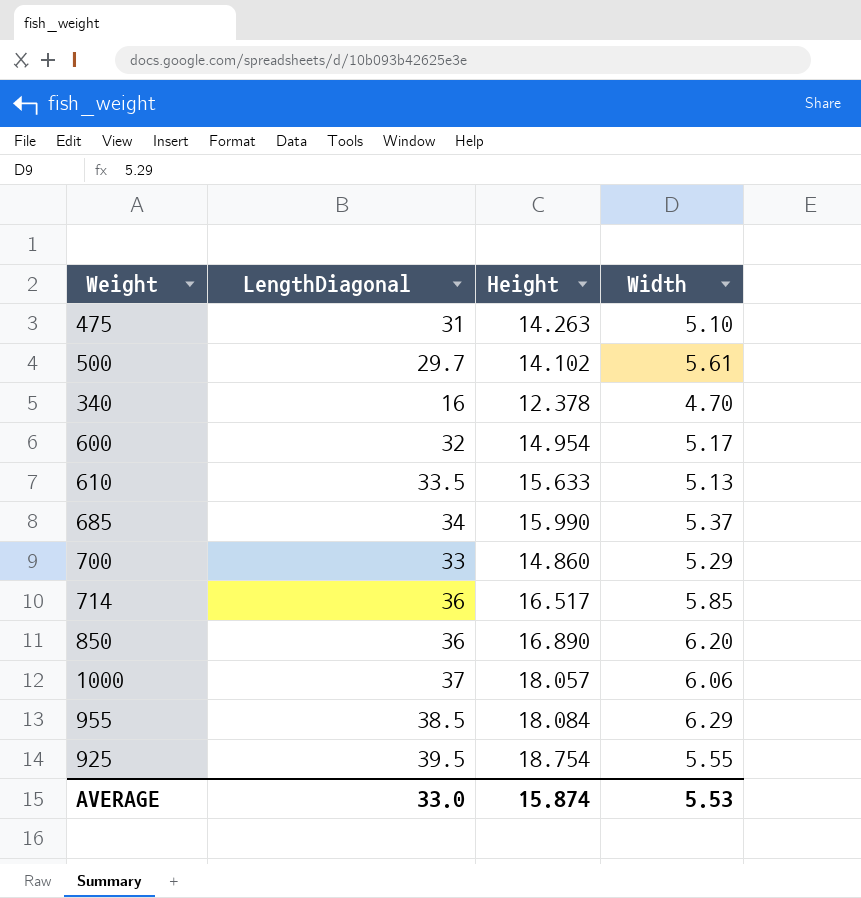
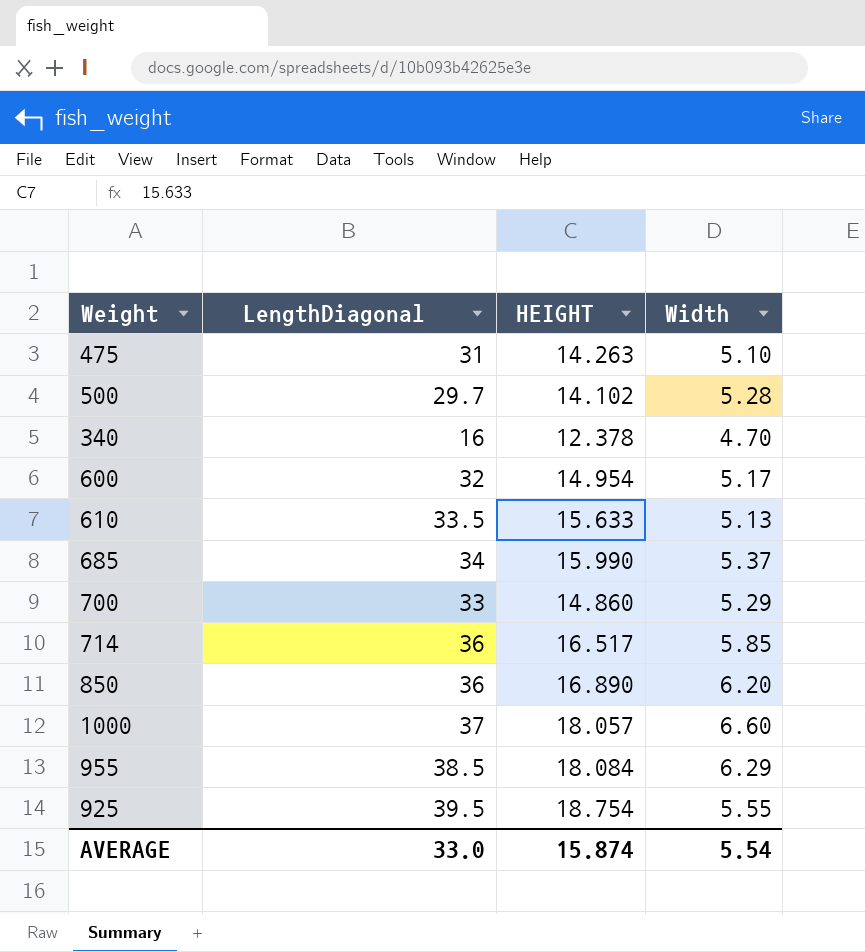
column name: Height -> HEIGHT
500 | Width: 5.61 -> 5.28
1000 | Width: 6.06 -> 6.60
AVERAGE | Width: 5.53 -> 5.54

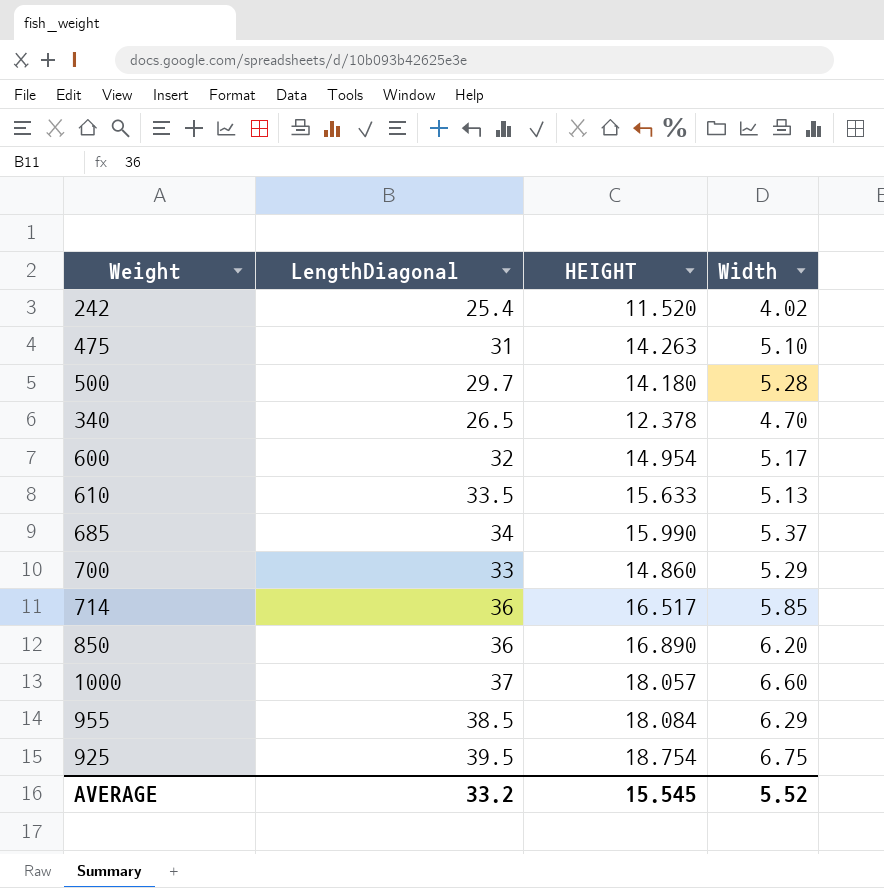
row 242: none -> 25.4 | 11.520 | 4.02
500 | HEIGHT: 14.102 -> 14.180
340 | LengthDiagonal: 16 -> 26.5
925 | Width: 5.55 -> 6.75
AVERAGE | LengthDiagonal: 33.0 -> 33.2
AVERAGE | HEIGHT: 15.874 -> 15.545
AVERAGE | Width: 5.54 -> 5.52

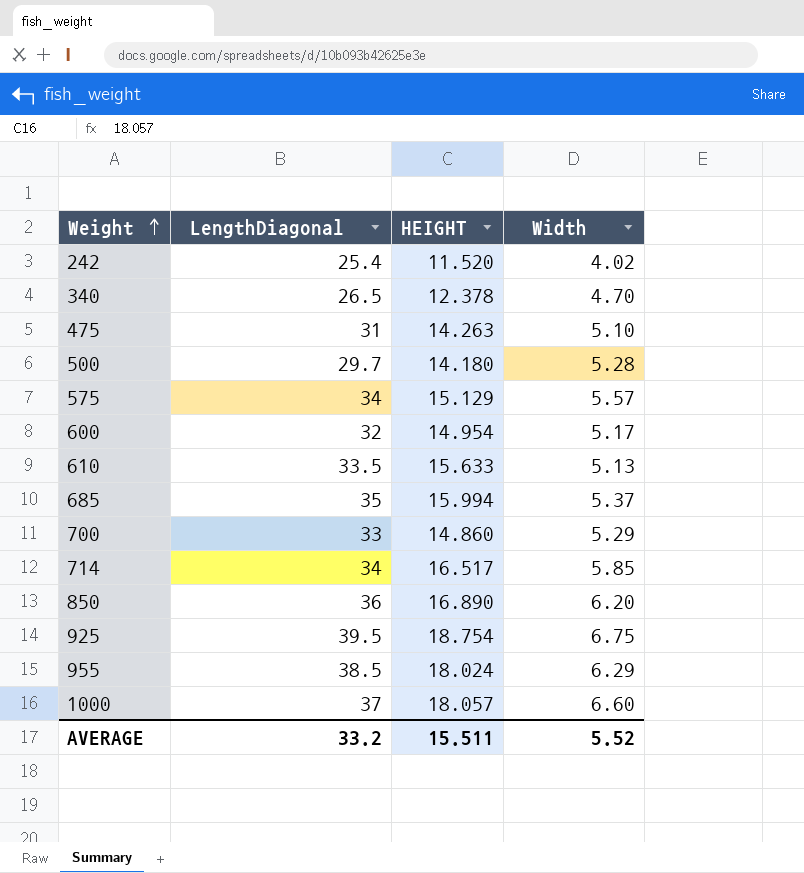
row order: none -> Weight ascending
row 575: none -> 34 | 15.129 | 5.57
685 | LengthDiagonal: 34 -> 35
685 | HEIGHT: 15.990 -> 15.994
714 | LengthDiagonal: 36 -> 34
955 | HEIGHT: 18.084 -> 18.024
AVERAGE | HEIGHT: 15.545 -> 15.511

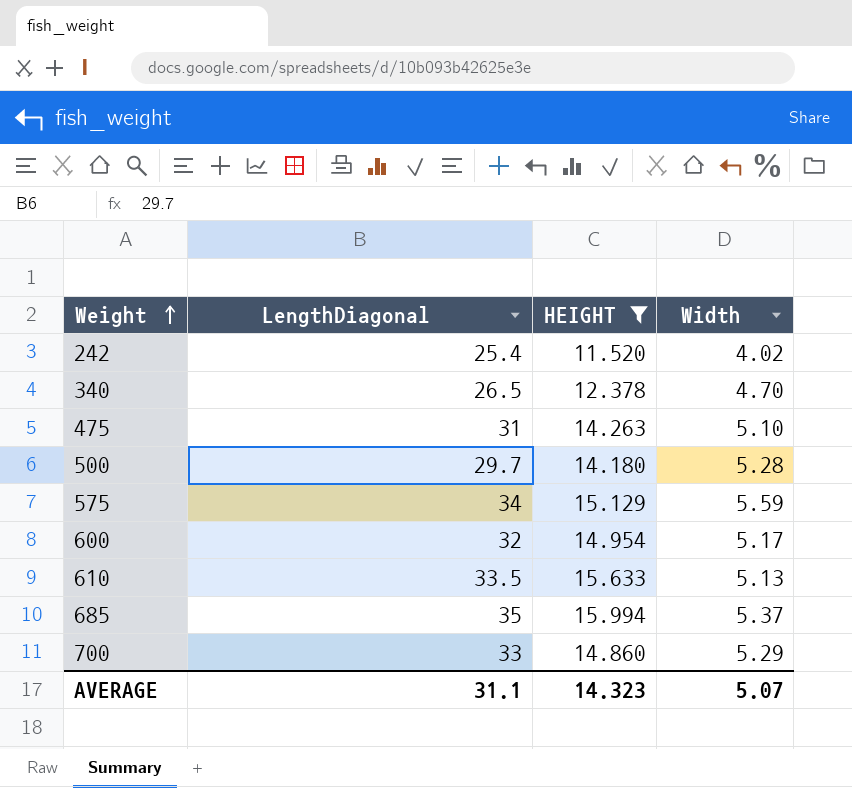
filter: none -> HEIGHT <= 15.994
575 | Width: 5.57 -> 5.59
AVERAGE | LengthDiagonal: 33.2 -> 31.1
AVERAGE | HEIGHT: 15.511 -> 14.323
AVERAGE | Width: 5.52 -> 5.07

